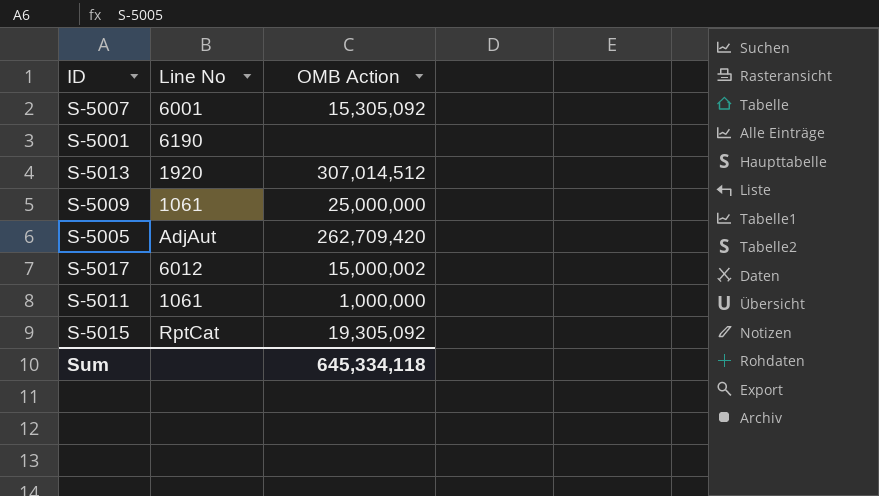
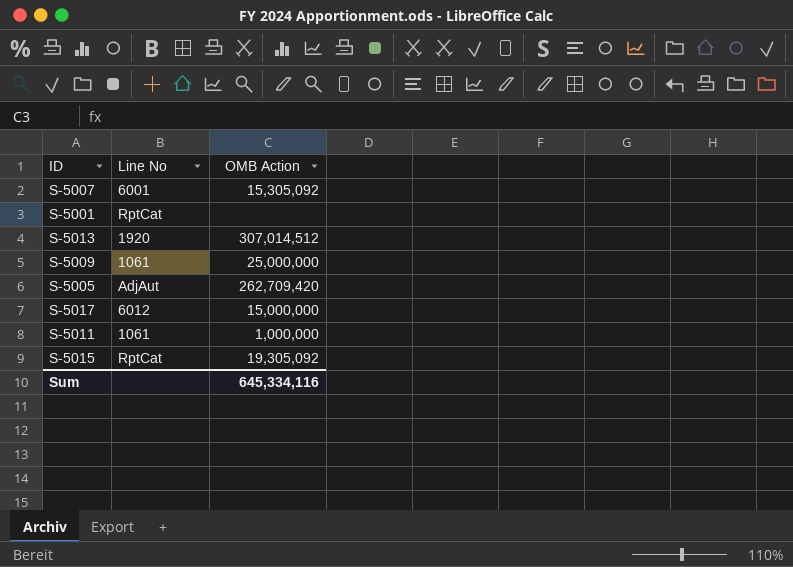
S-5001 | Line No: 6190 -> RptCat
S-5017 | OMB Action: 15,000,002 -> 15,000,000
Sum | OMB Action: 645,334,118 -> 645,334,116

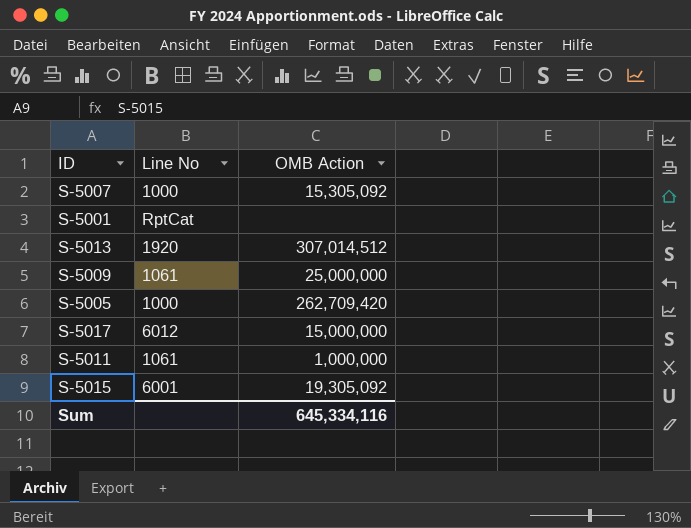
S-5007 | Line No: 6001 -> 1000
S-5005 | Line No: AdjAut -> 1000
S-5015 | Line No: RptCat -> 6001

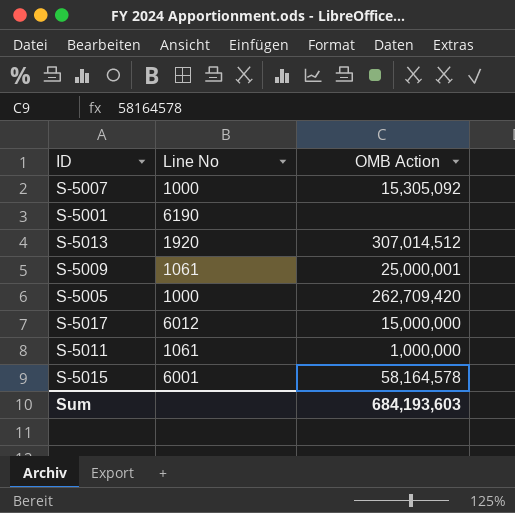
S-5001 | Line No: RptCat -> 6190
S-5009 | OMB Action: 25,000,000 -> 25,000,001
S-5015 | OMB Action: 19,305,092 -> 58,164,578
Sum | OMB Action: 645,334,116 -> 684,193,603

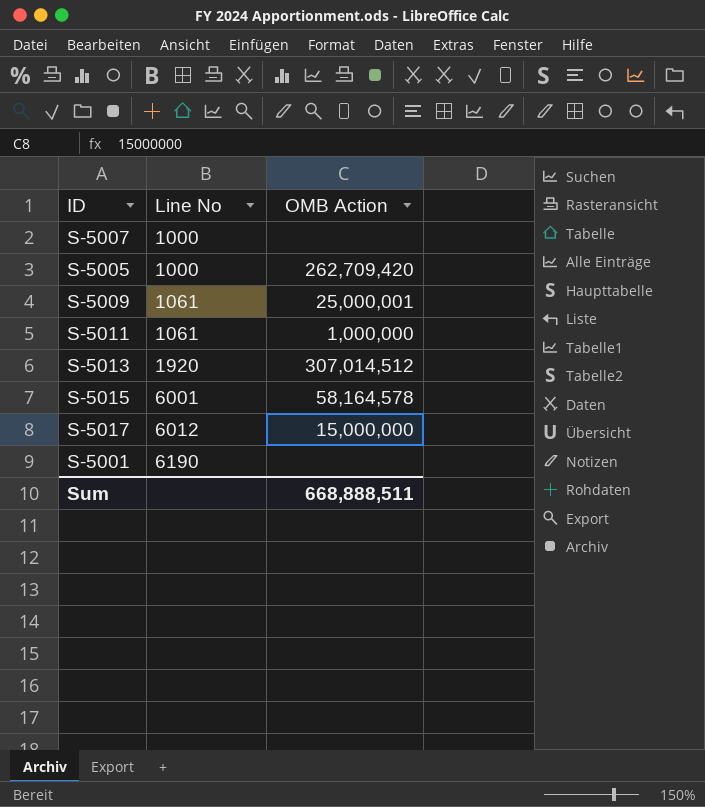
row order: none -> Line No ascending
S-5007 | OMB Action: 15,305,092 -> none
Sum | OMB Action: 684,193,603 -> 668,888,511

